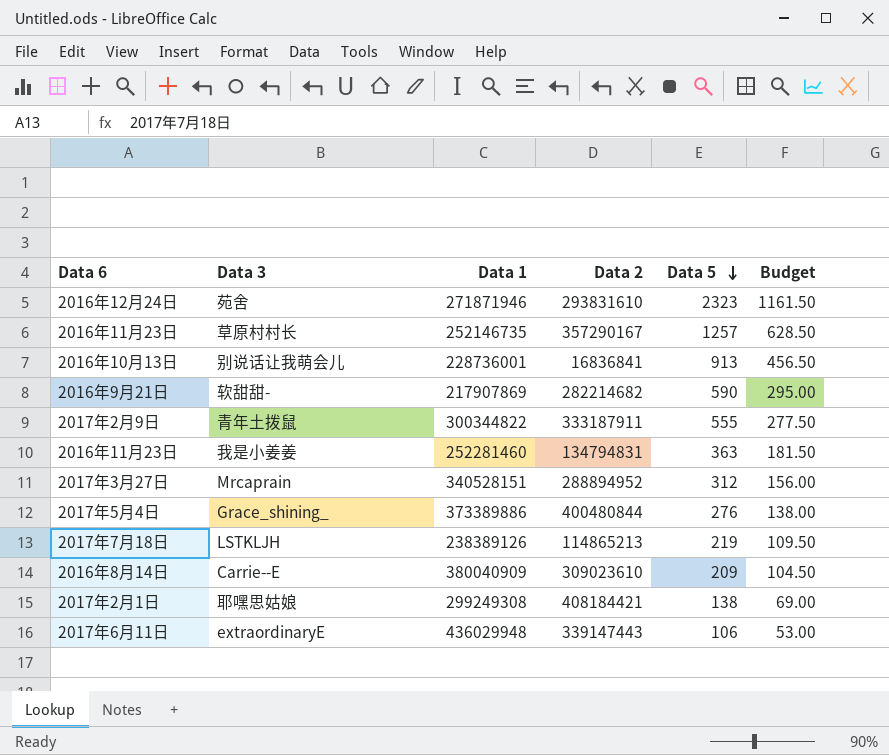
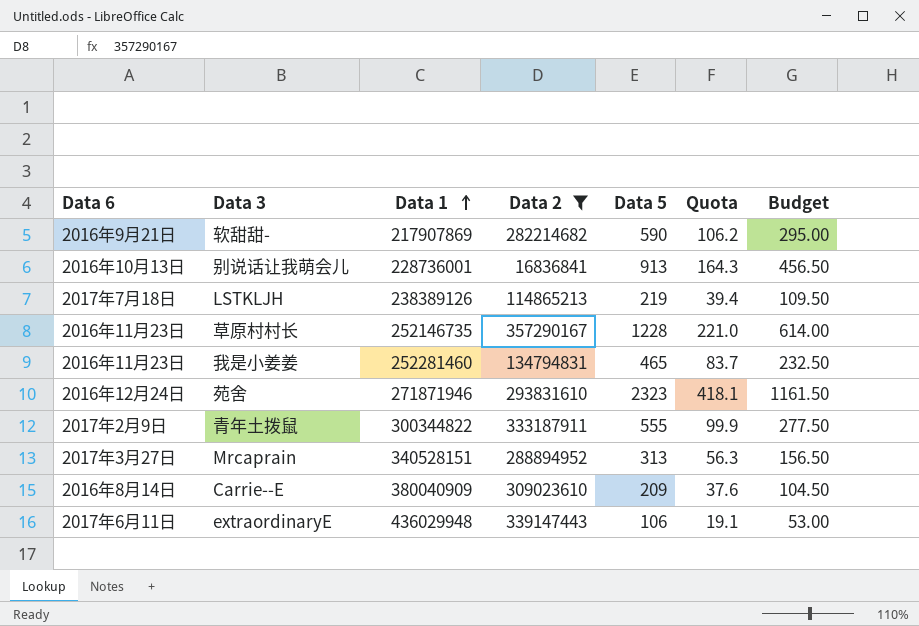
filter: none -> Data 2 <= 357290167
row order: Data 5 descending -> Data 1 ascending
column Quota | formula: none -> [Data 5] * 0.18
草原村村长 | Data 5: 1257 -> 1228
草原村村长 | Budget: 628.50 -> 614.00
我是小姜姜 | Data 5: 363 -> 465
我是小姜姜 | Budget: 181.50 -> 232.50
Mrcaprain | Data 5: 312 -> 313
Mrcaprain | Budget: 156.00 -> 156.50

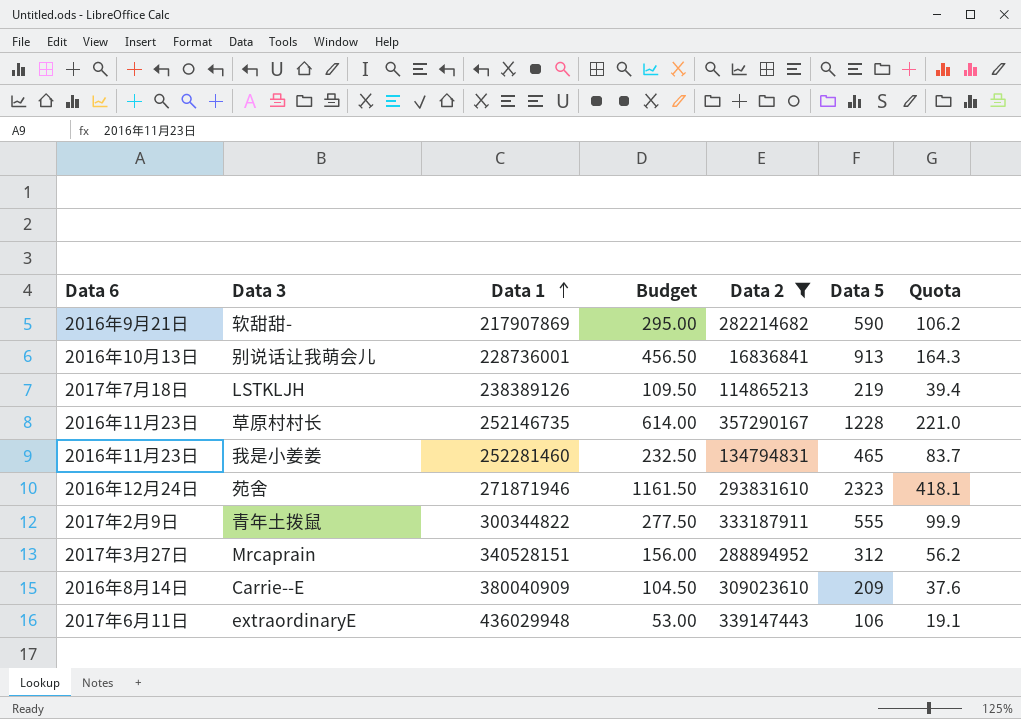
column Budget | position: 7 -> 4
Mrcaprain | Budget: 156.50 -> 156.00
Mrcaprain | Data 5: 313 -> 312
Mrcaprain | Quota: 56.3 -> 56.2

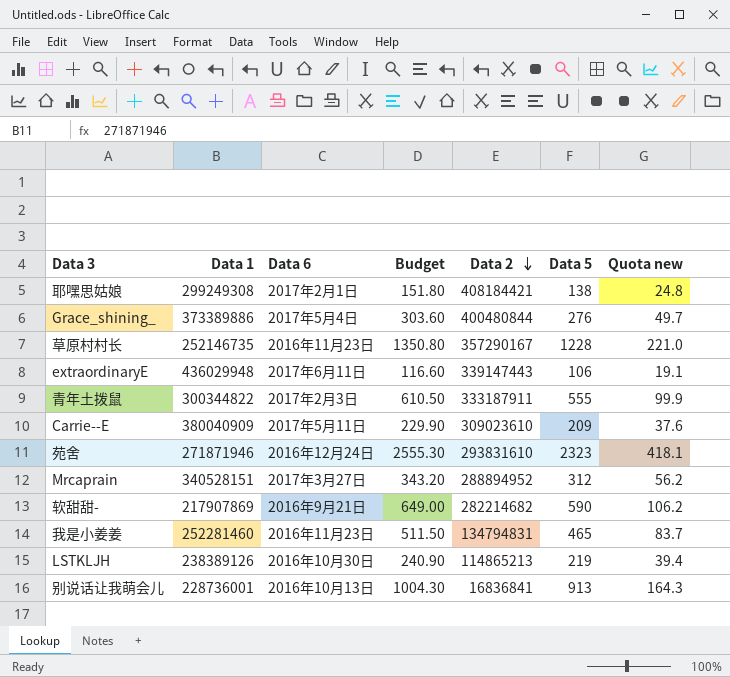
filter: Data 2 <= 357290167 -> none
row order: Data 1 ascending -> Data 2 descending
column Data 6 | position: 1 -> 3
column Budget | formula: [Data 5] * 0.5 -> [Data 5] * 1.1
column name: Quota -> Quota new
青年土拨鼠 | Data 6: 2017年2月9日 -> 2017年2月3日
Carrie--E | Data 6: 2016年8月14日 -> 2017年5月11日
LSTKLJH | Data 6: 2017年7月18日 -> 2016年10月30日

